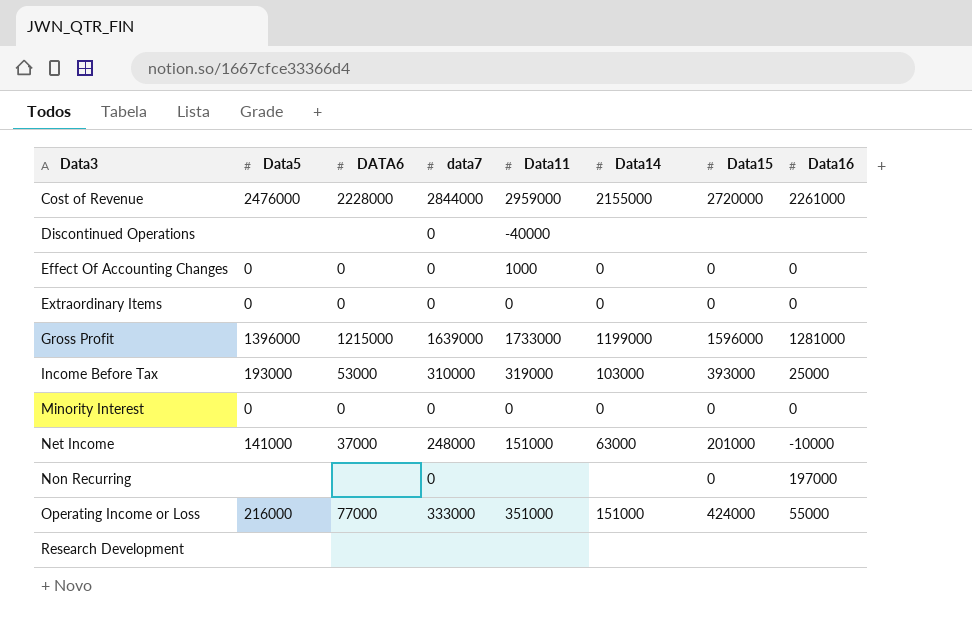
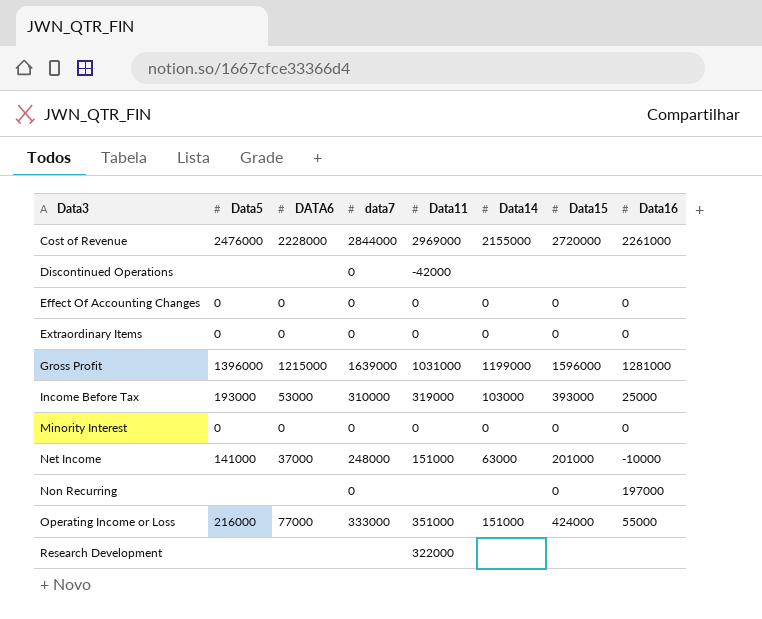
Cost of Revenue | Data11: 2959000 -> 2969000
Discontinued Operations | Data11: -40000 -> -42000
Effect Of Accounting Changes | Data11: 1000 -> 0
Gross Profit | Data11: 1733000 -> 1031000
Research Development | Data11: none -> 322000

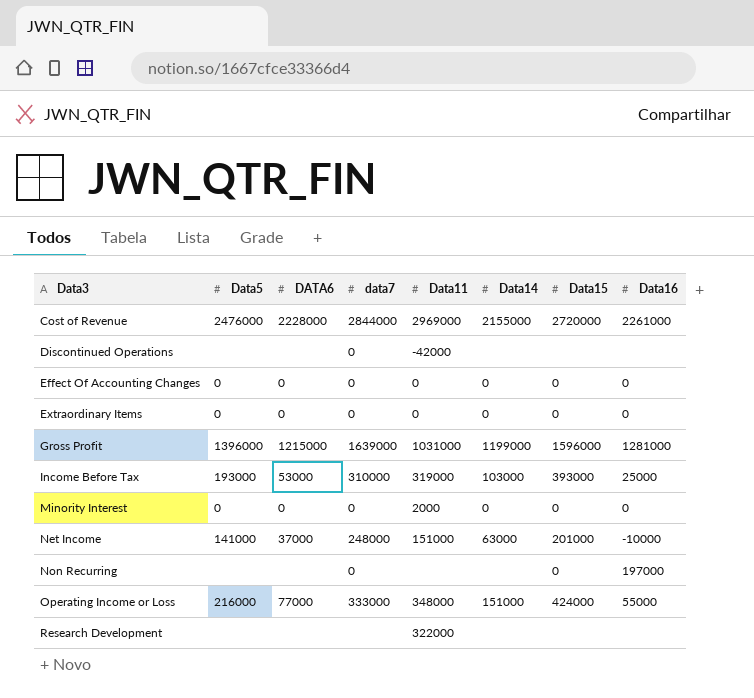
Minority Interest | Data11: 0 -> 2000
Operating Income or Loss | Data11: 351000 -> 348000

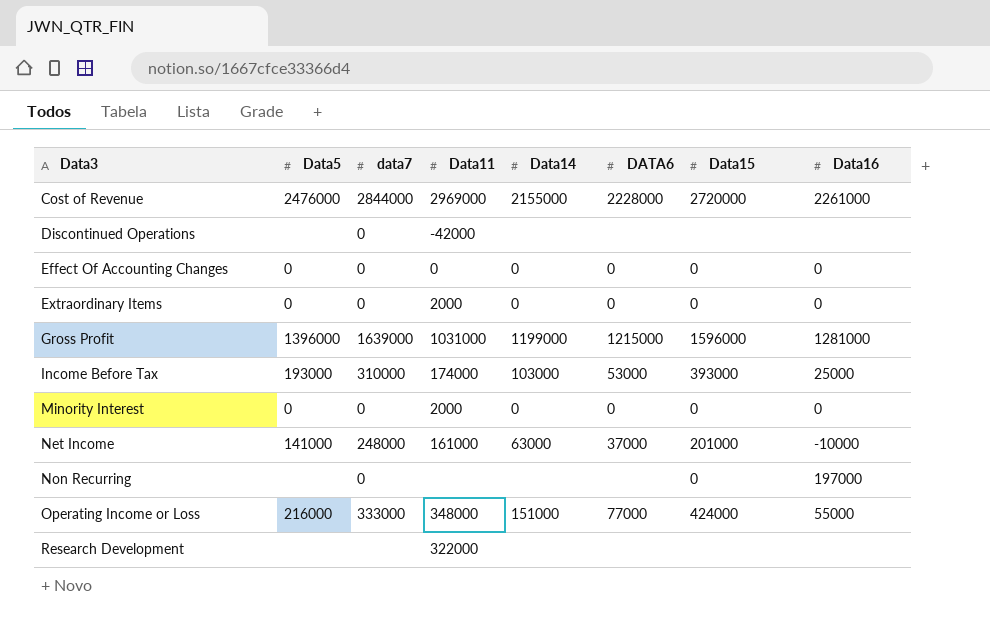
column DATA6 | position: 3 -> 6
Extraordinary Items | Data11: 0 -> 2000
Income Before Tax | Data11: 319000 -> 174000
Net Income | Data11: 151000 -> 161000

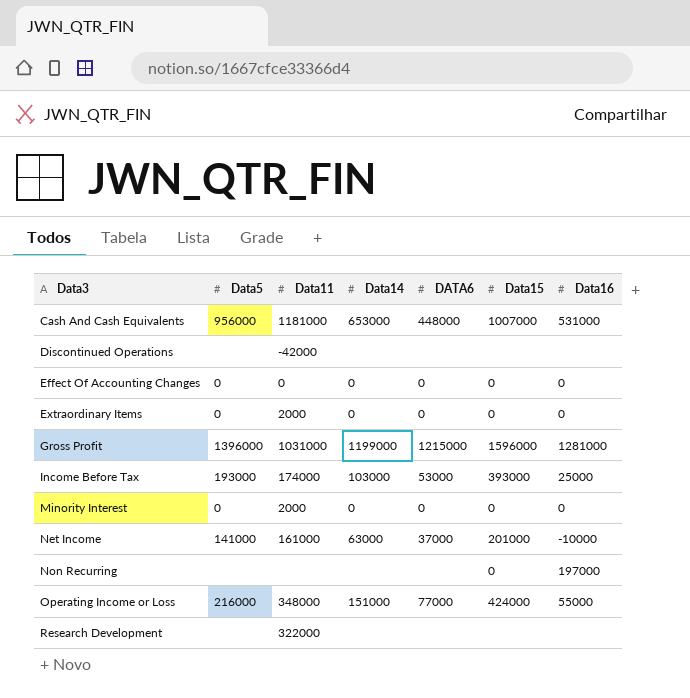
column data7 | position: 3 -> none
row Cost of Revenue: 2476000 | 2844000 | 2969000 | 2155000 | 2228000 | 2720000 | 2261000 -> none
row Cash And Cash Equivalents: none -> 956000 | 1181000 | 653000 | 448000 | 1007000 | 531000

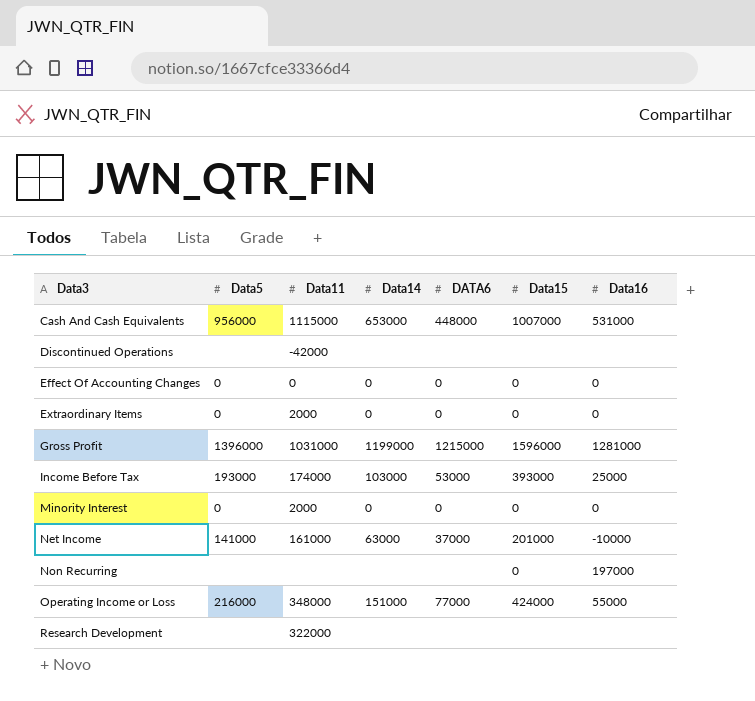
Cash And Cash Equivalents | Data11: 1181000 -> 1115000

